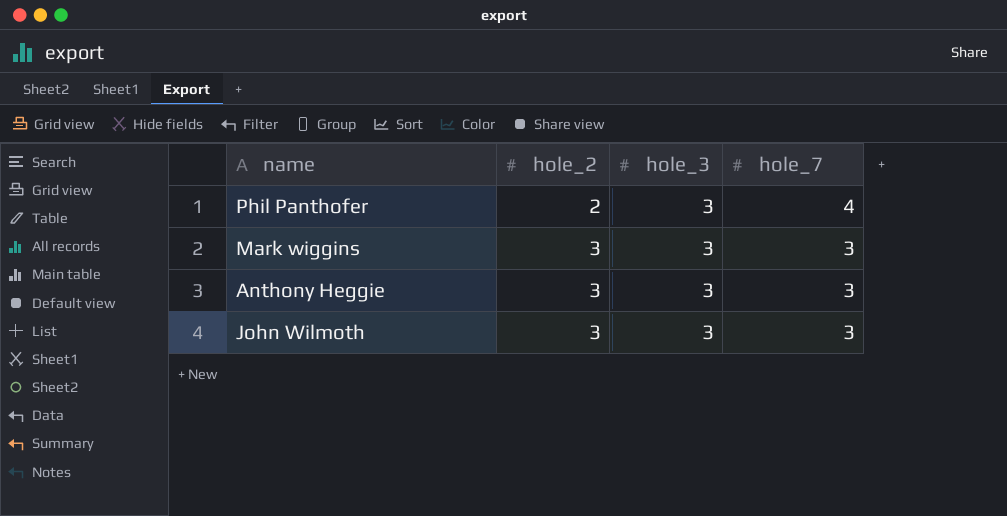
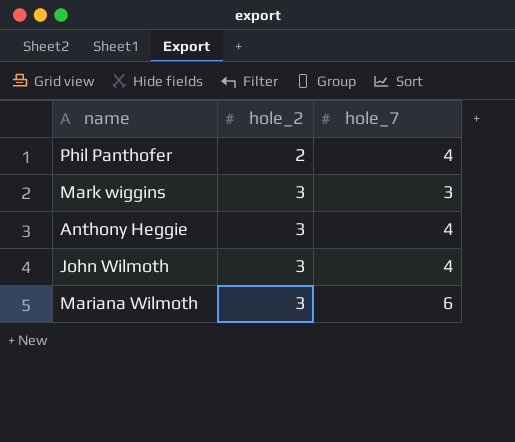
column hole_3 | position: 3 -> none
Anthony Heggie | hole_7: 3 -> 4
John Wilmoth | hole_7: 3 -> 4
row Mariana Wilmoth: none -> 3 | 6

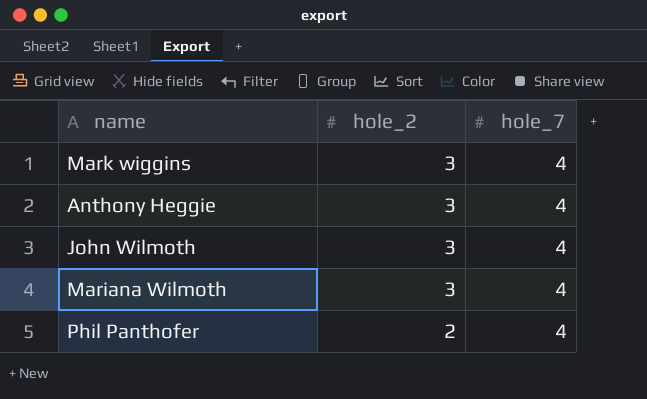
row order: hole_2 ascending -> hole_2 descending
Mark wiggins | hole_7: 3 -> 4
Mariana Wilmoth | hole_7: 6 -> 4

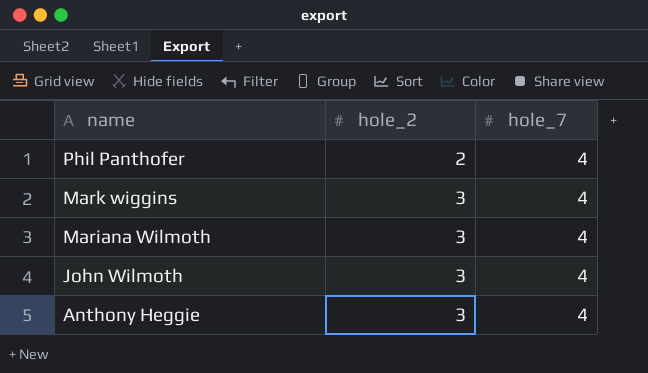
row order: hole_2 descending -> name descending

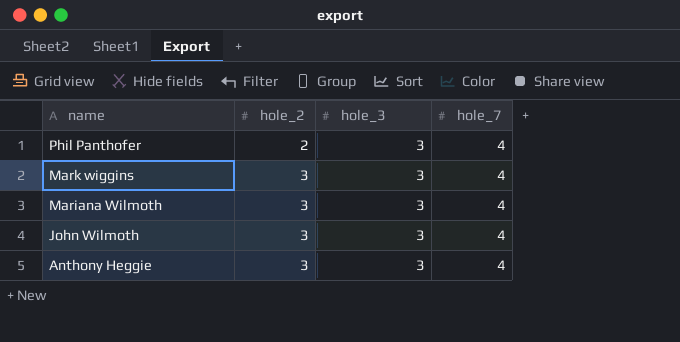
column hole_3 | position: none -> 3

